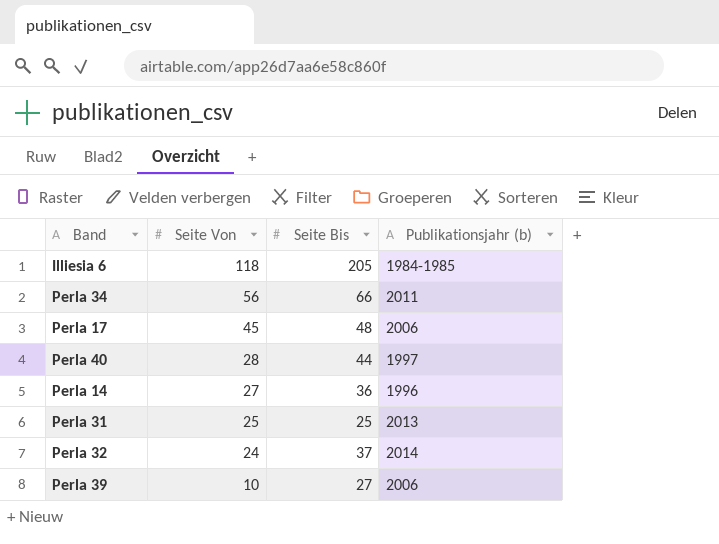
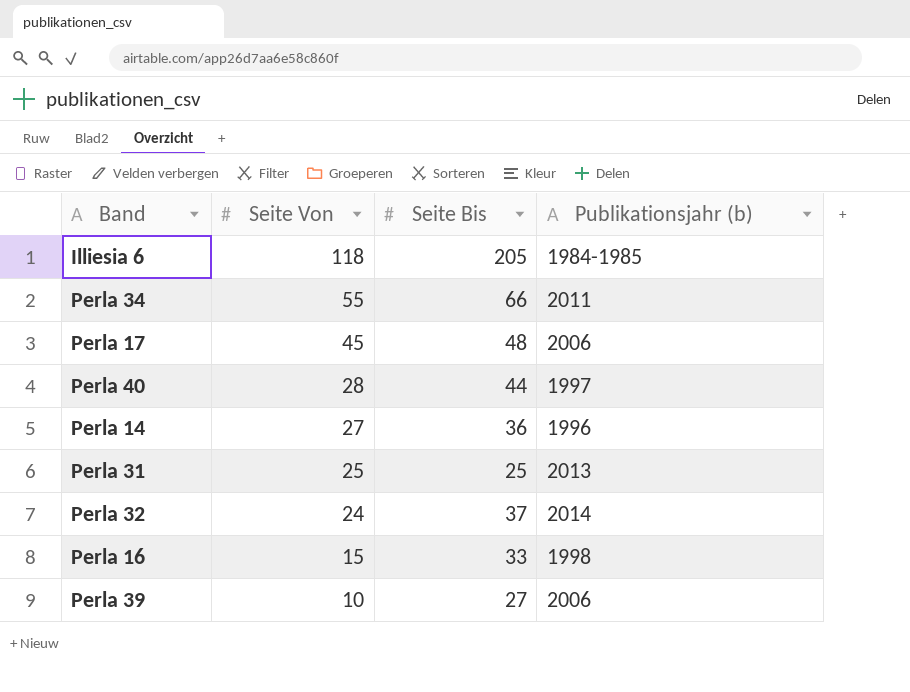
Perla 34 | Seite Von: 56 -> 55
row Perla 16: none -> 15 | 33 | 1998

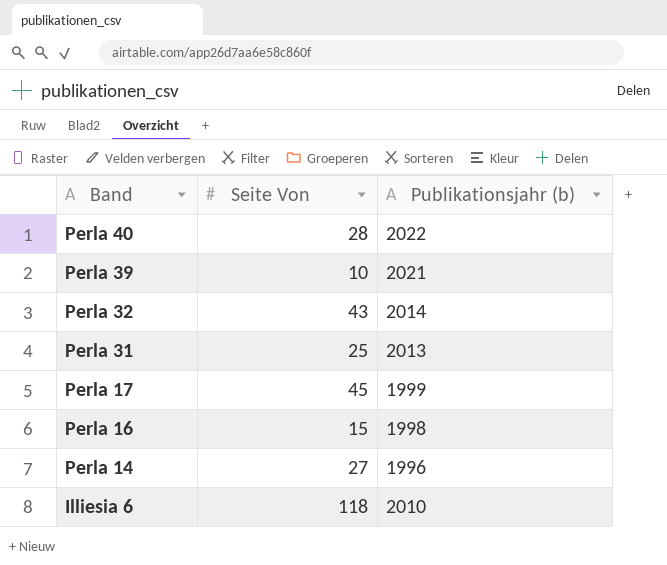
row order: Seite Von descending -> Band descending
column Seite Bis | position: 3 -> none
row Perla 34: 55 | 66 | 2011 -> none
Perla 40 | Publikationsjahr (b): 1997 -> 2022
Perla 39 | Publikationsjahr (b): 2006 -> 2021
Perla 32 | Seite Von: 24 -> 43
Perla 17 | Publikationsjahr (b): 2006 -> 1999
Illiesia 6 | Publikationsjahr (b): 1984-1985 -> 2010

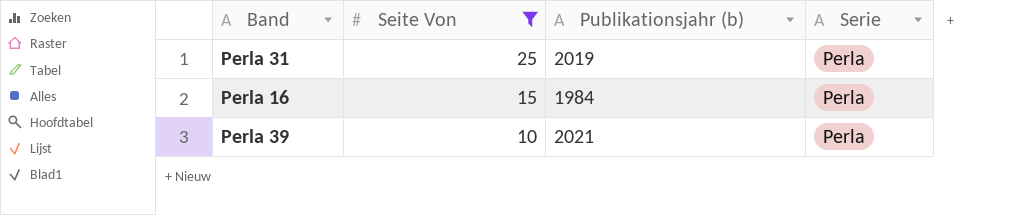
filter: none -> Seite Von <= 25
row order: Band descending -> Seite Von descending
column Serie | position: none -> 4
Perla 31 | Publikationsjahr (b): 2013 -> 2019
Perla 16 | Publikationsjahr (b): 1998 -> 1984

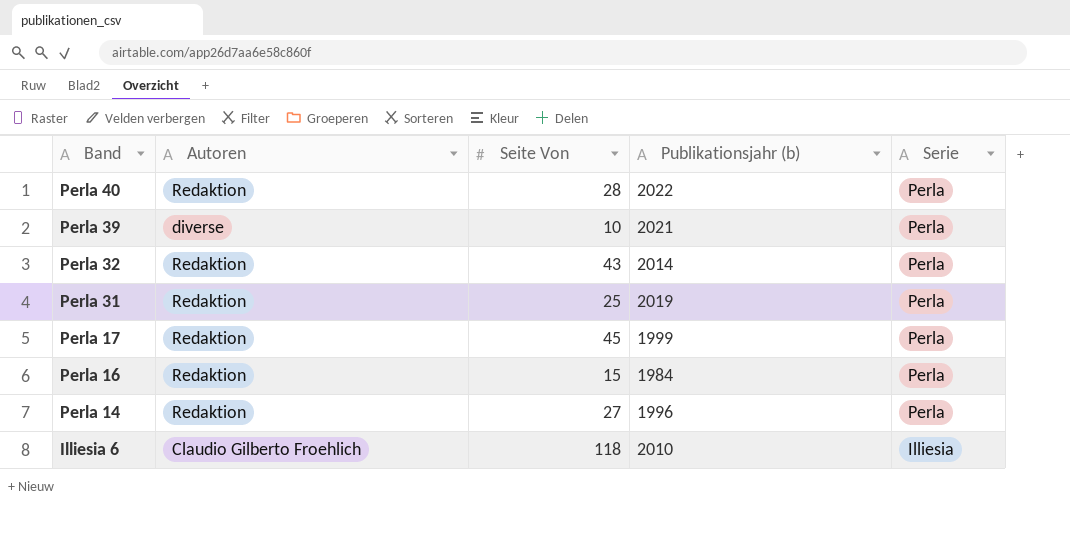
filter: Seite Von <= 25 -> none
row order: Seite Von descending -> Band descending
column Autoren | position: none -> 2

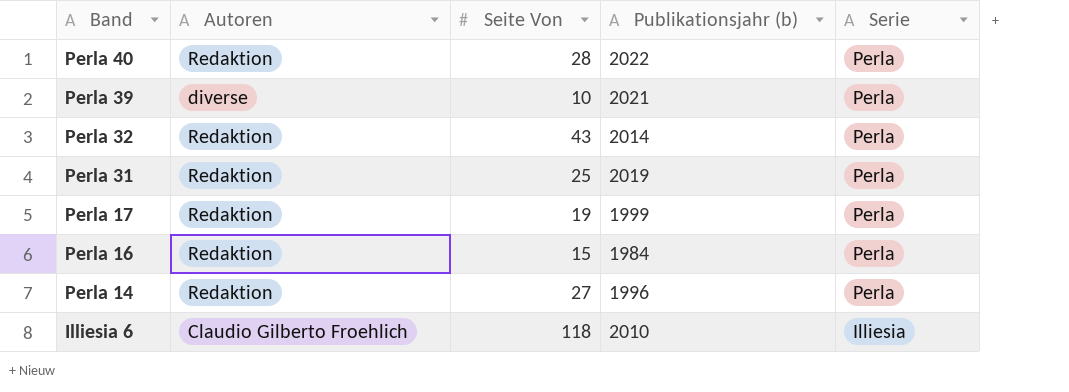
Perla 17 | Seite Von: 45 -> 19

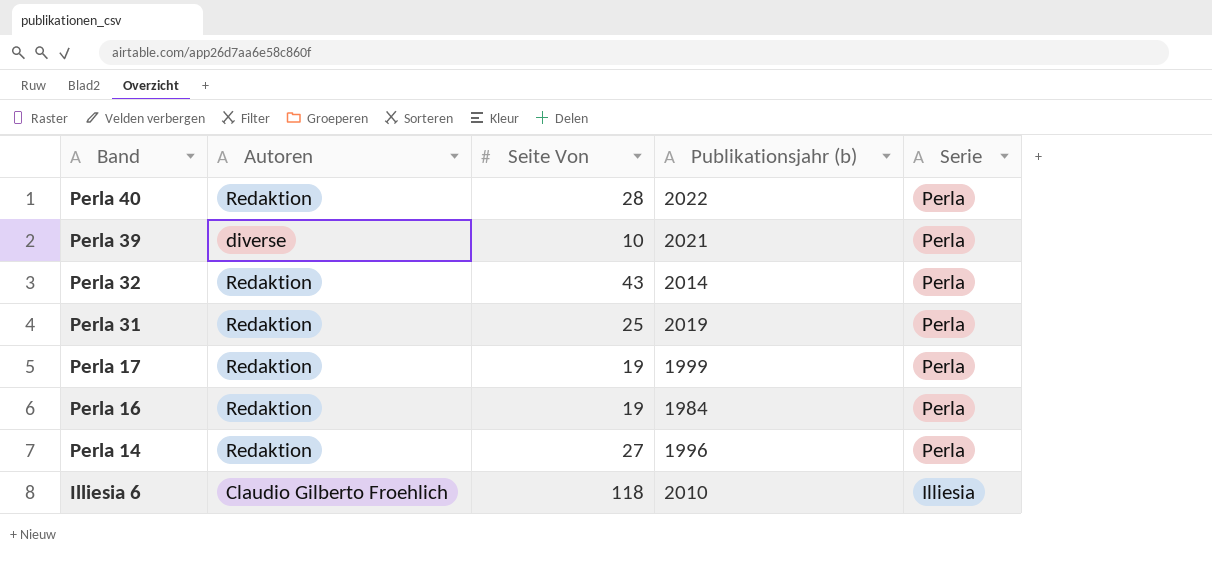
Perla 16 | Seite Von: 15 -> 19

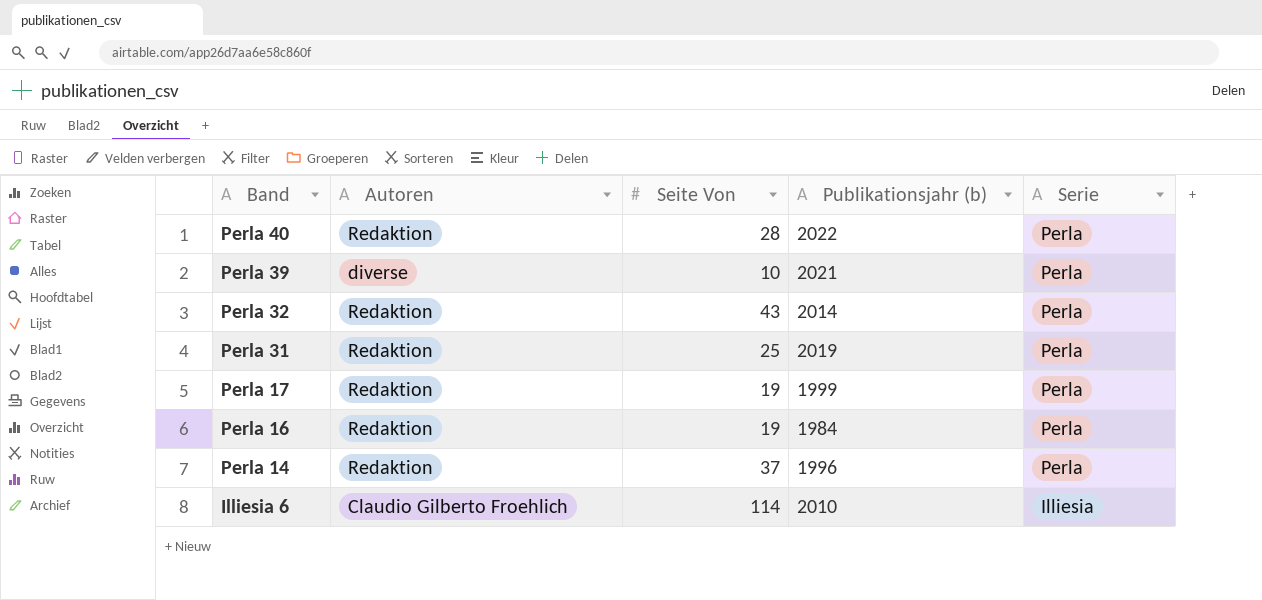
Perla 14 | Seite Von: 27 -> 37
Illiesia 6 | Seite Von: 118 -> 114

